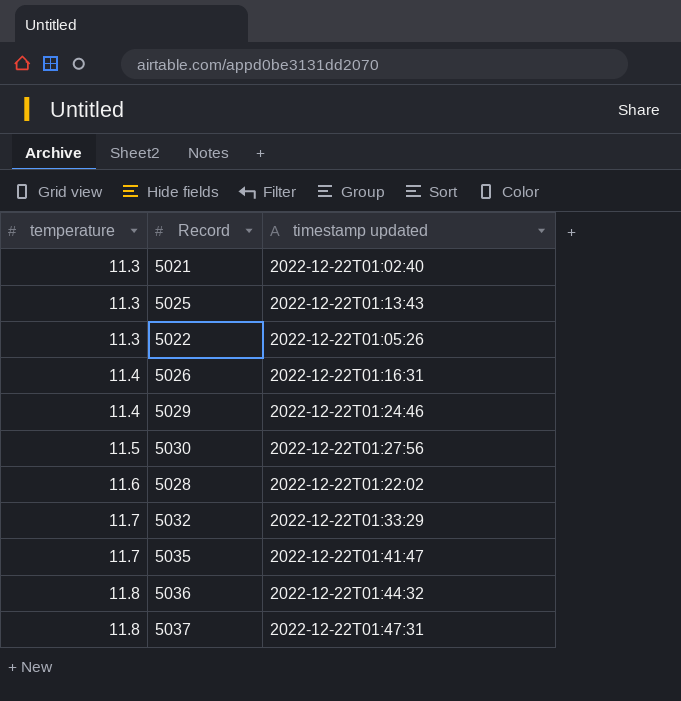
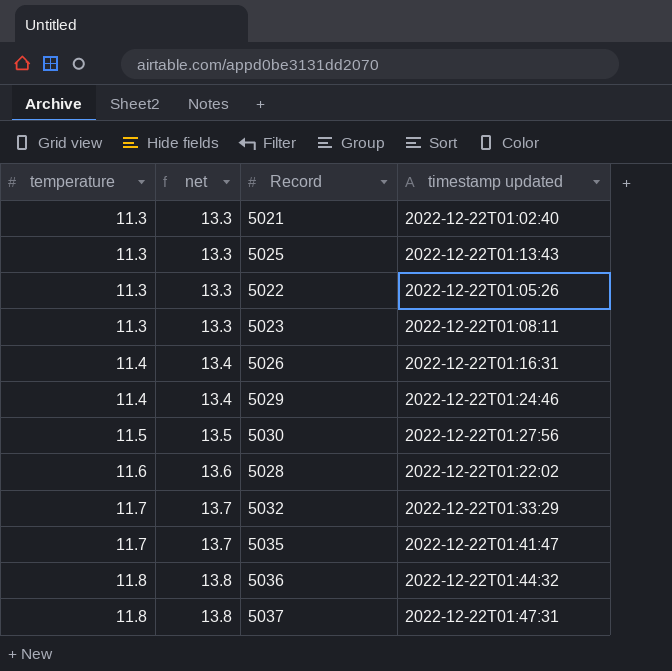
column net | formula: none -> [temperature] + 2
row 5023: none -> 11.3 | 13.3 | 2022-12-22T01:08:11

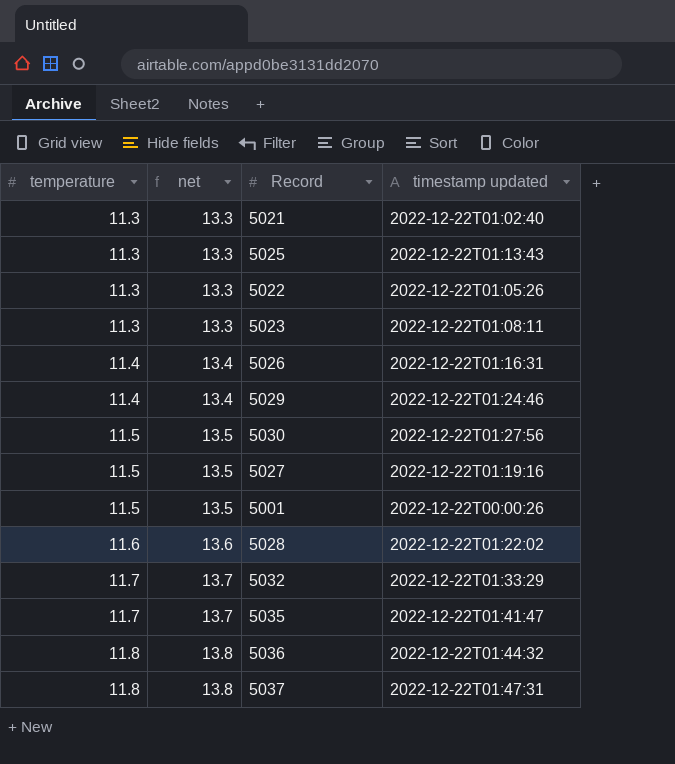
row 5027: none -> 11.5 | 13.5 | 2022-12-22T01:19:16
row 5001: none -> 11.5 | 13.5 | 2022-12-22T00:00:26

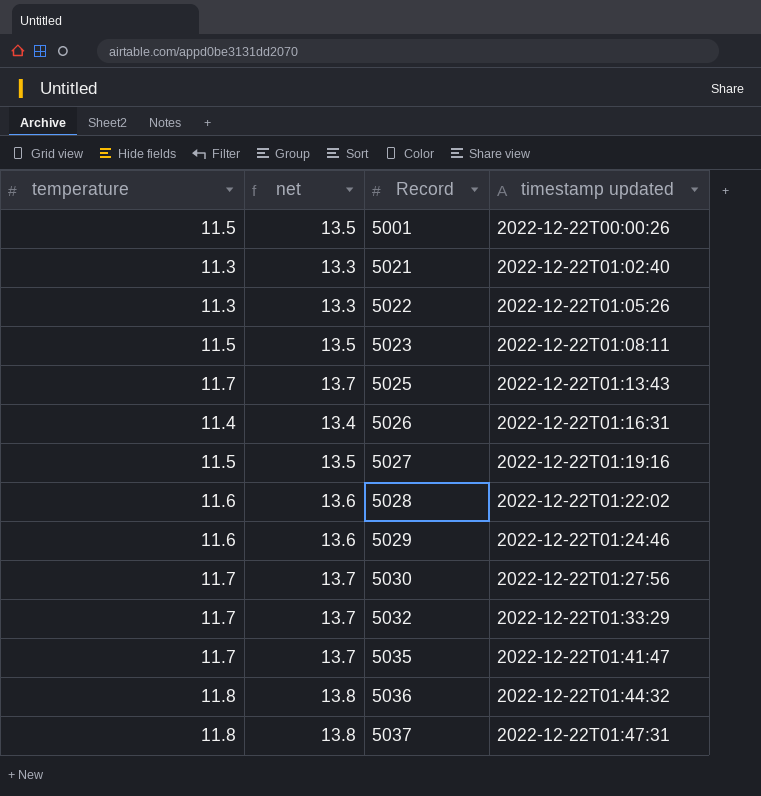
row order: temperature ascending -> Record ascending
5023 | temperature: 11.3 -> 11.5
5023 | net: 13.3 -> 13.5
5025 | temperature: 11.3 -> 11.7
5025 | net: 13.3 -> 13.7
5029 | temperature: 11.4 -> 11.6
5029 | net: 13.4 -> 13.6
5030 | temperature: 11.5 -> 11.7
5030 | net: 13.5 -> 13.7

